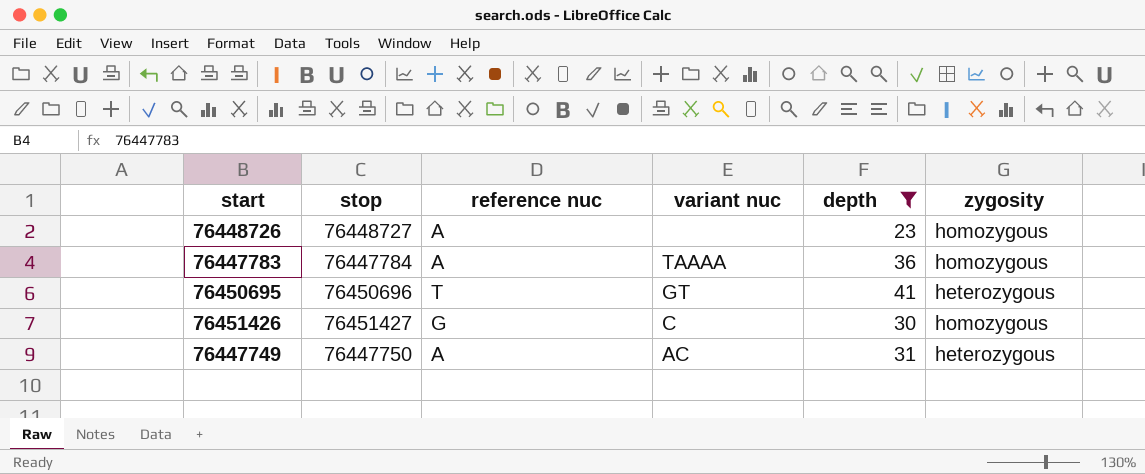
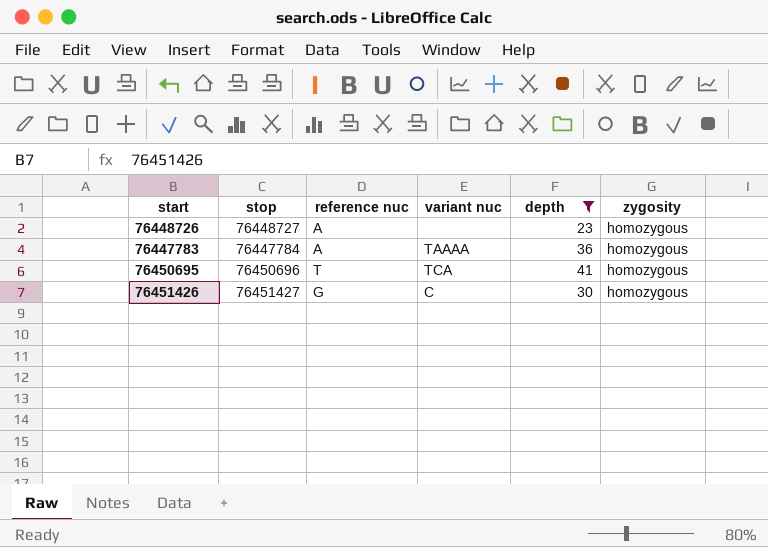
row 76447749: 76447750 | A | AC | 31 | heterozygous -> none
76450695 | variant nuc: GT -> TCA
76450695 | zygosity: heterozygous -> homozygous

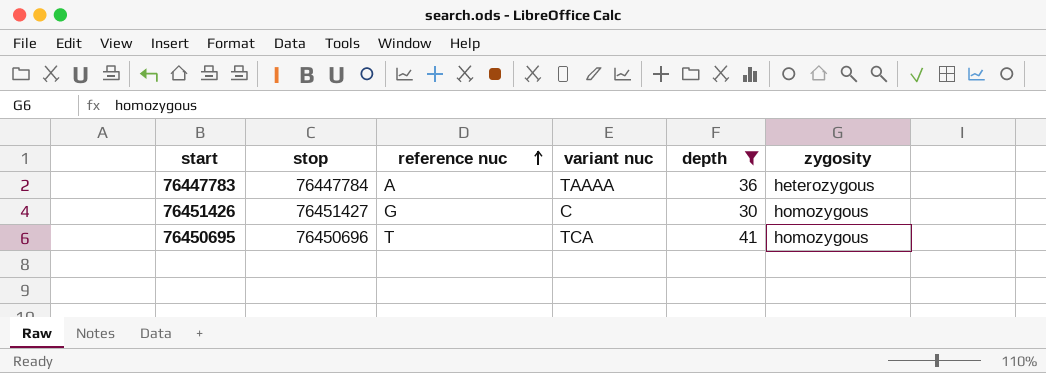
row order: none -> reference nuc ascending
row 76448726: 76448727 | A | none | 23 | homozygous -> none
76447783 | zygosity: homozygous -> heterozygous

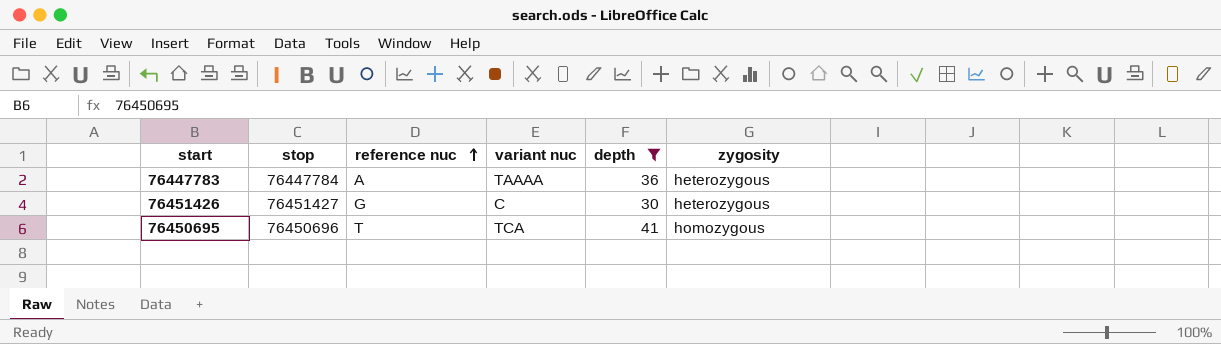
76451426 | zygosity: homozygous -> heterozygous

